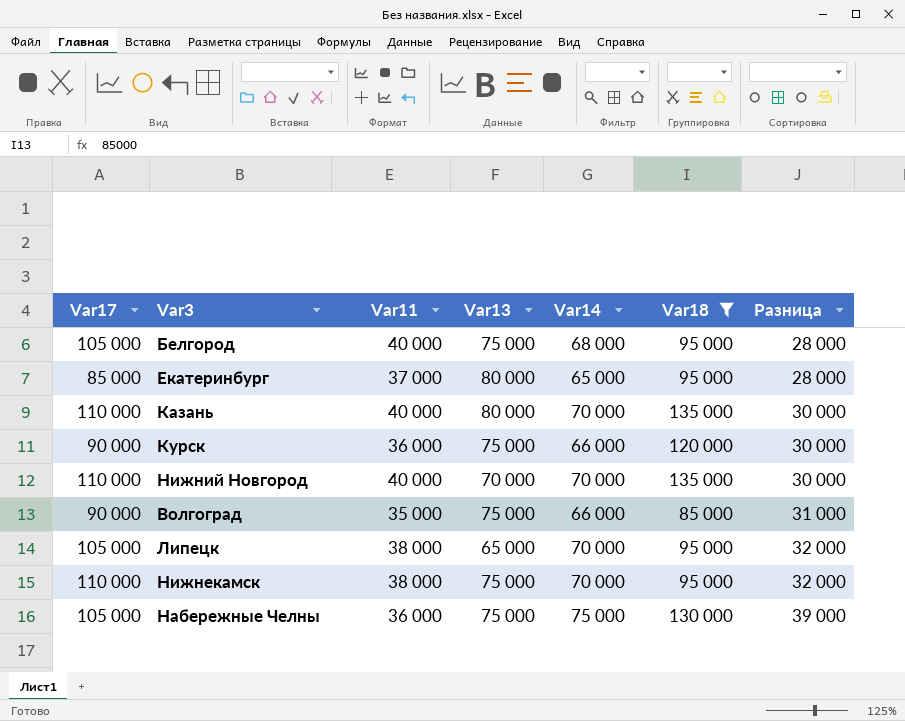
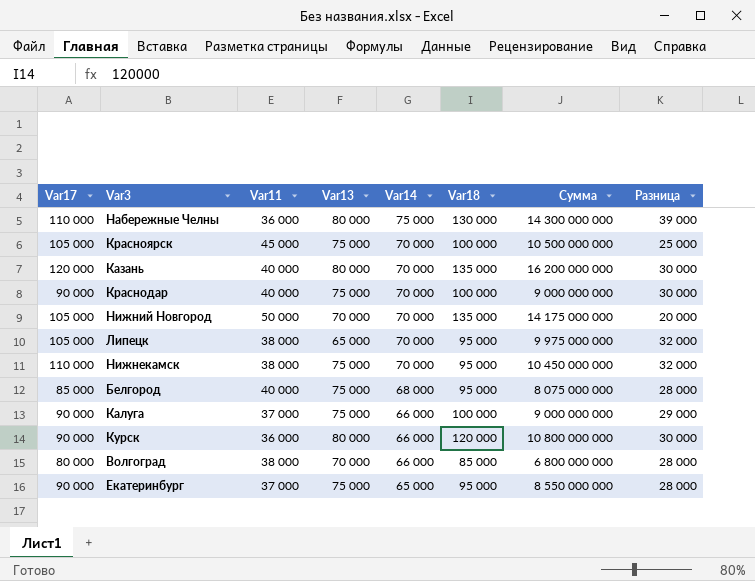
filter: Var18 != 100 000 -> none
row order: Разница ascending -> Var14 descending
column Сумма | formula: none -> [Var17] * [Var18]
Набережные Челны | Var17: 105 000 -> 110 000
Набережные Челны | Var13: 75 000 -> 80 000
Казань | Var17: 110 000 -> 120 000
Нижний Новгород | Var17: 110 000 -> 105 000
Нижний Новгород | Var11: 40 000 -> 50 000
Нижний Новгород | Разница: 30 000 -> 20 000
Белгород | Var17: 105 000 -> 85 000
Курск | Var13: 75 000 -> 80 000
Волгоград | Var17: 90 000 -> 80 000
Волгоград | Var11: 35 000 -> 38 000
Волгоград | Var13: 75 000 -> 70 000
Волгоград | Разница: 31 000 -> 28 000
Екатеринбург | Var17: 85 000 -> 90 000
Екатеринбург | Var13: 80 000 -> 75 000

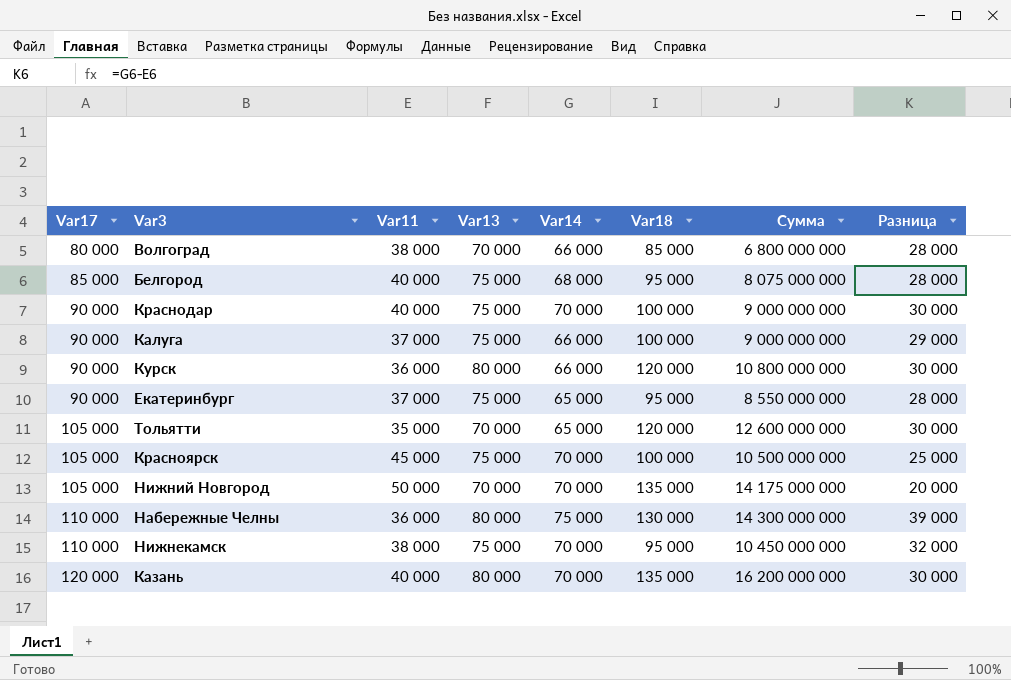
row order: Var14 descending -> Var17 ascending
row Липецк: 105 000 | 38 000 | 65 000 | 70 000 | 95 000 | 9 975 000 000 | 32 000 -> none
row Тольятти: none -> 105 000 | 35 000 | 70 000 | 65 000 | 120 000 | 12 600 000 000 | 30 000

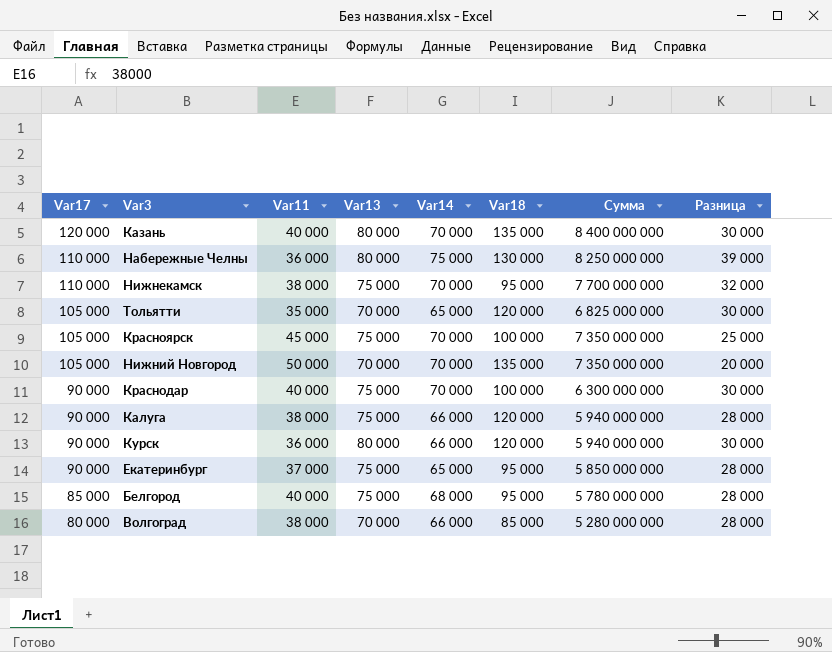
row order: Var17 ascending -> Var17 descending
column Сумма | formula: [Var17] * [Var18] -> [Var17] * [Var14]
Калуга | Var11: 37 000 -> 38 000
Калуга | Var18: 100 000 -> 120 000
Калуга | Разница: 29 000 -> 28 000

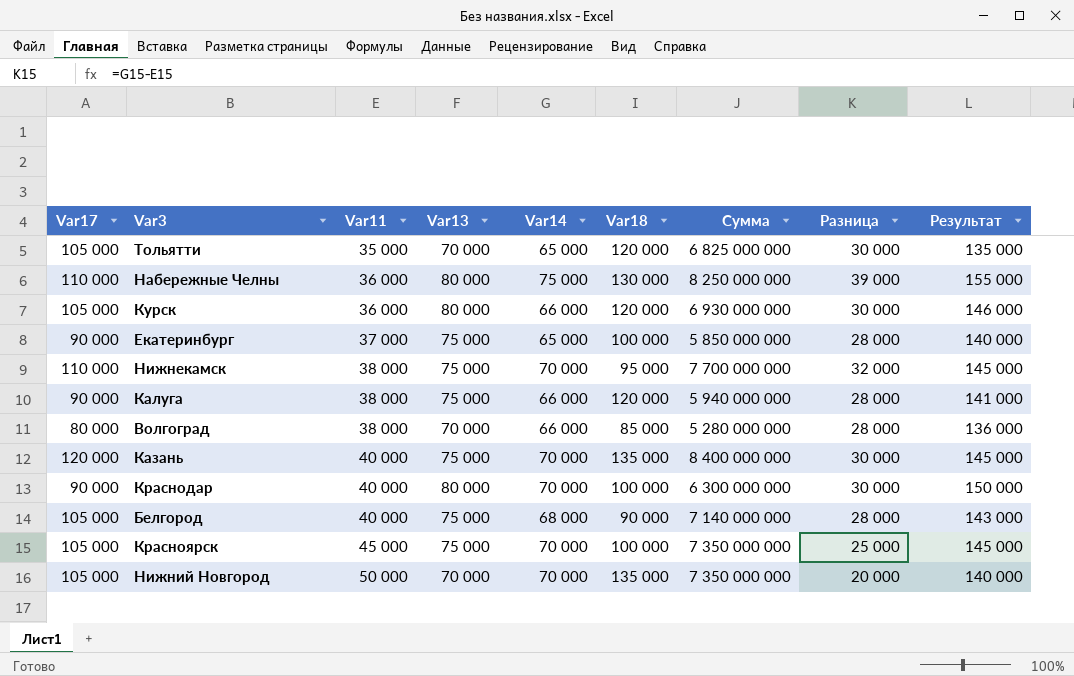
row order: Var17 descending -> Var11 ascending
column Результат | formula: none -> [Var13] + [Var14]
Курск | Var17: 90 000 -> 105 000
Курск | Сумма: 5 940 000 000 -> 6 930 000 000
Екатеринбург | Var18: 95 000 -> 100 000
Казань | Var13: 80 000 -> 75 000
Краснодар | Var13: 75 000 -> 80 000
Белгород | Var17: 85 000 -> 105 000
Белгород | Var18: 95 000 -> 90 000
Белгород | Сумма: 5 780 000 000 -> 7 140 000 000

